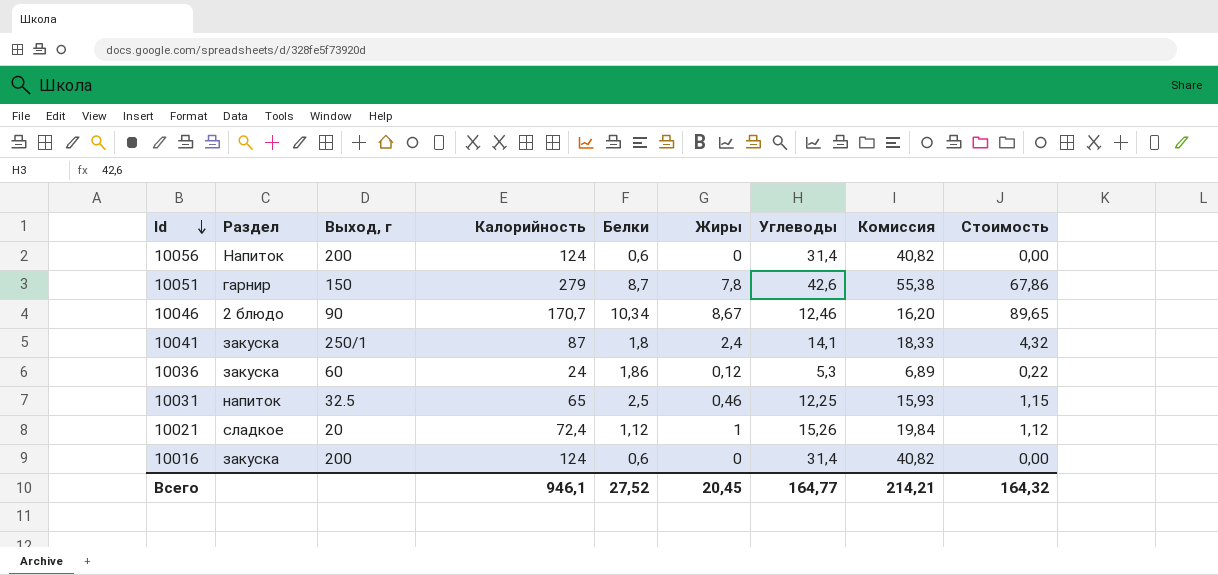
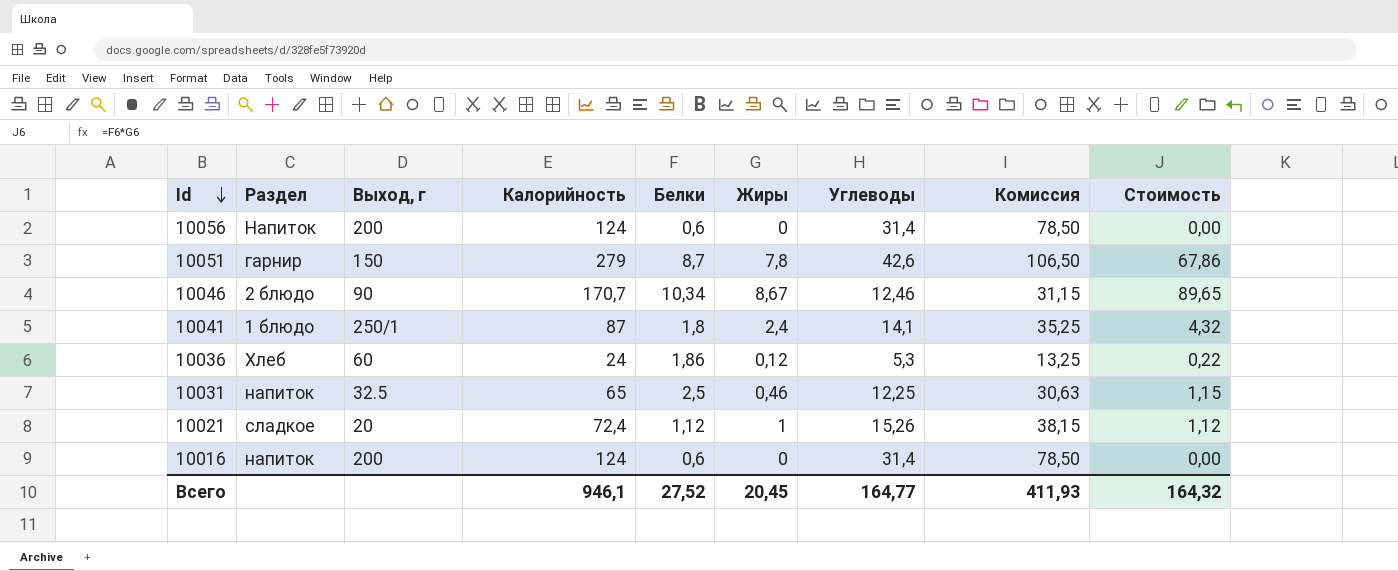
column Комиссия | formula: [Углеводы] * 1,3 -> [Углеводы] * 2,5
10041 | Раздел: закуска -> 1 блюдо
10036 | Раздел: закуска -> Хлеб
10016 | Раздел: закуска -> напиток
Всего | Комиссия: 214,21 -> 411,93

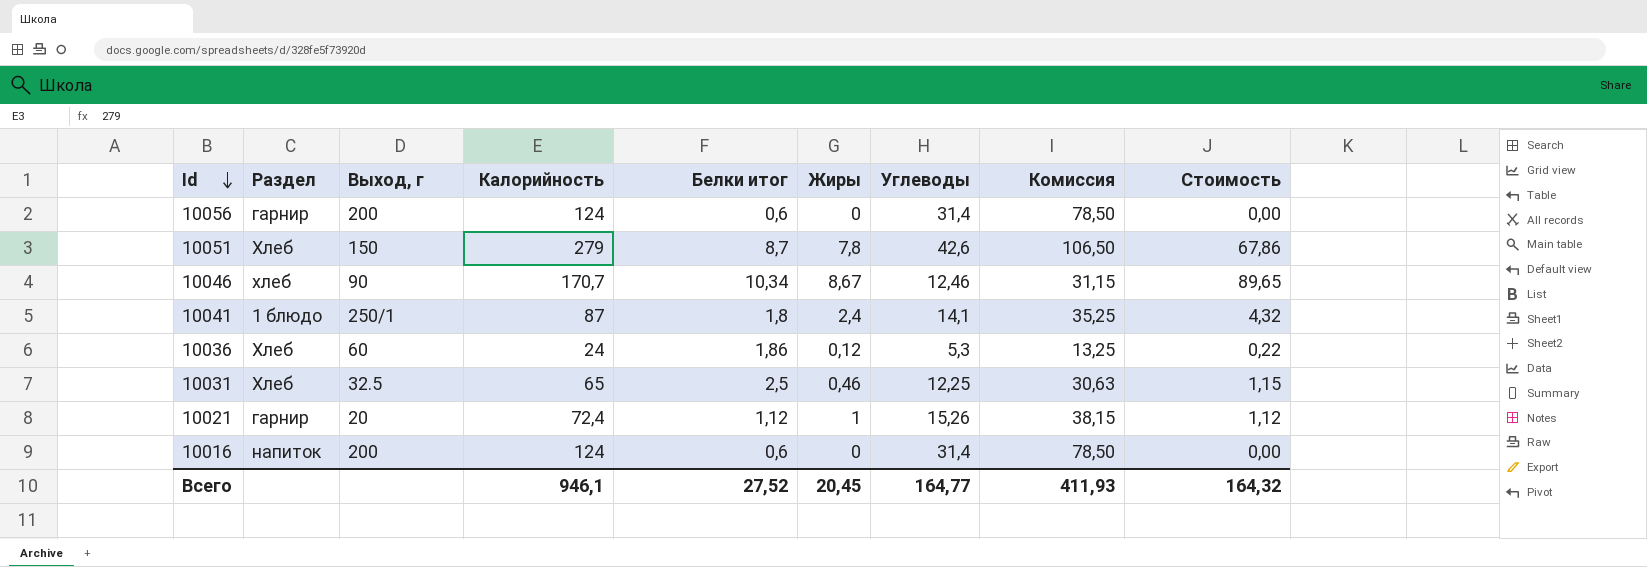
column name: Белки -> Белки итог
10056 | Раздел: Напиток -> гарнир
10051 | Раздел: гарнир -> Хлеб
10046 | Раздел: 2 блюдо -> хлеб
10031 | Раздел: напиток -> Хлеб
10021 | Раздел: сладкое -> гарнир

